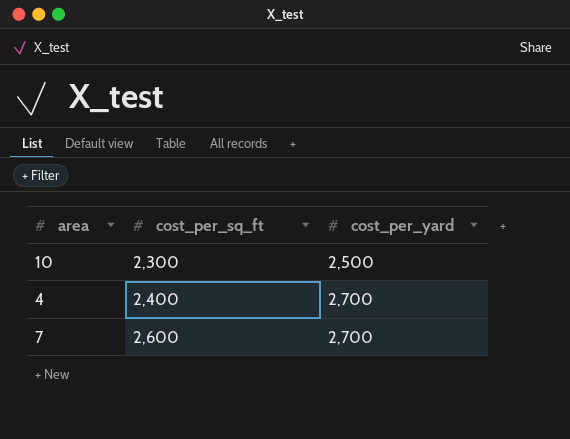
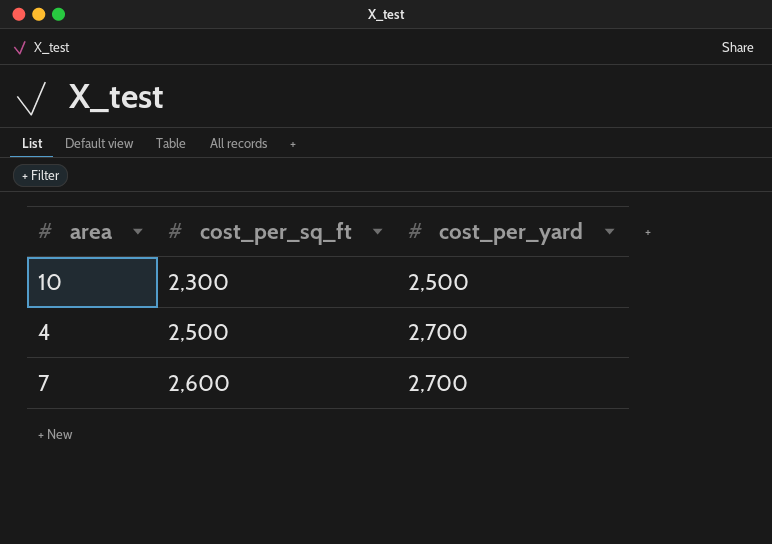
4 | cost_per_sq_ft: 2,400 -> 2,500

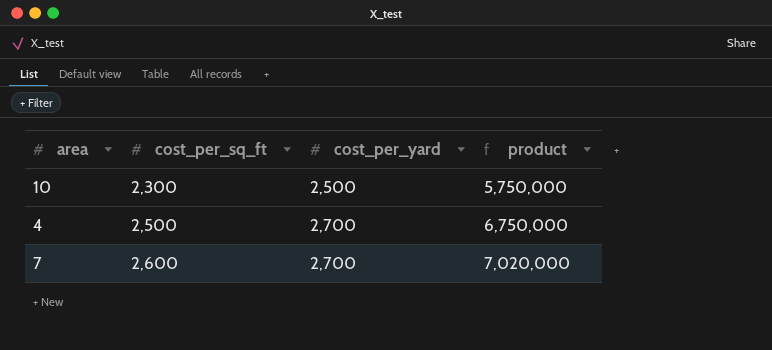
column product | formula: none -> [cost_per_sq_ft] * [cost_per_yard]

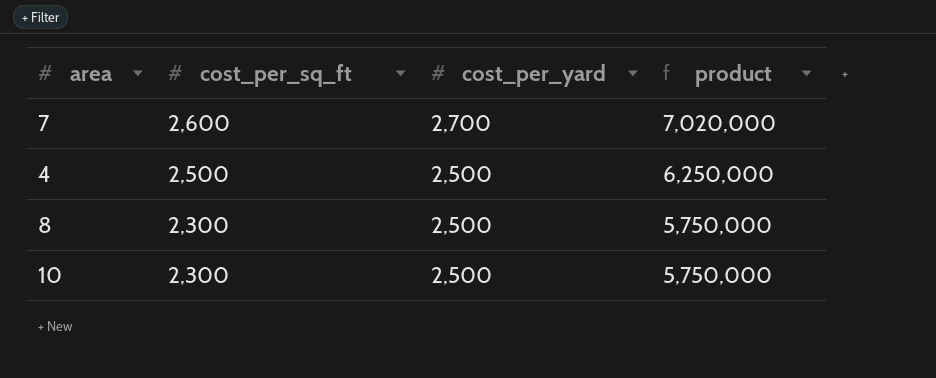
row order: cost_per_sq_ft ascending -> cost_per_sq_ft descending
4 | cost_per_yard: 2,700 -> 2,500
4 | product: 6,750,000 -> 6,250,000
row 8: none -> 2,300 | 2,500 | 5,750,000

